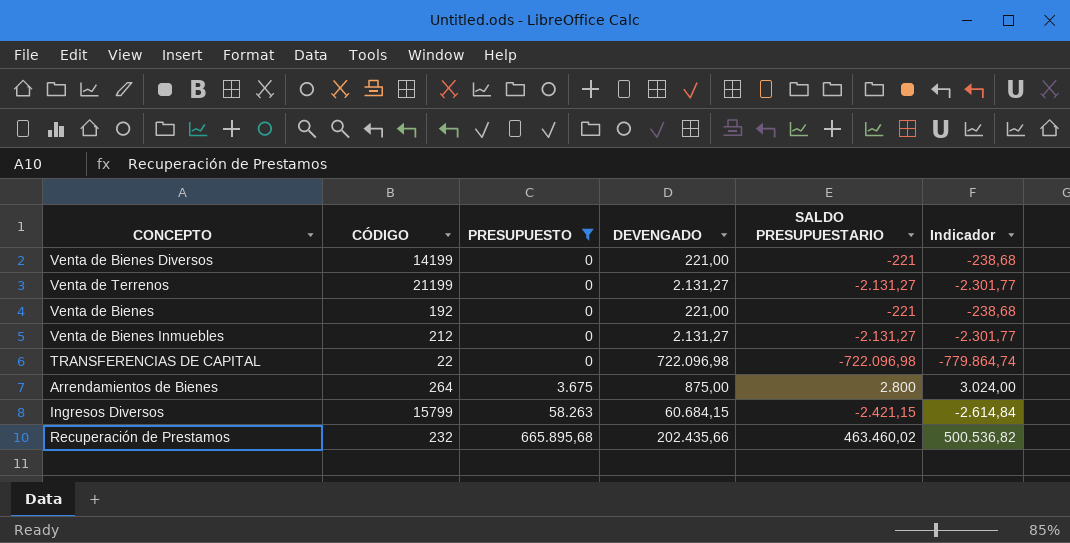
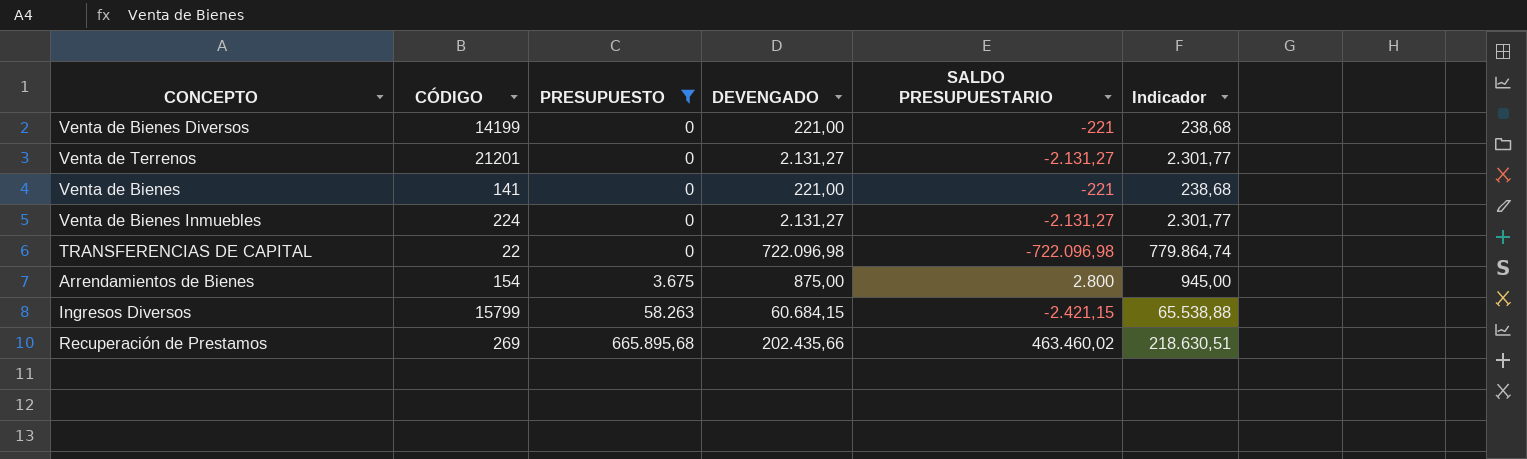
column Indicador | formula: [SALDO PRESUPUESTARIO] * 1,08 -> [DEVENGADO] * 1,08
Venta de Terrenos | CÓDIGO: 21199 -> 21201
Venta de Bienes | CÓDIGO: 192 -> 141
Venta de Bienes Inmuebles | CÓDIGO: 212 -> 224
Arrendamientos de Bienes | CÓDIGO: 264 -> 154
Recuperación de Prestamos | CÓDIGO: 232 -> 269

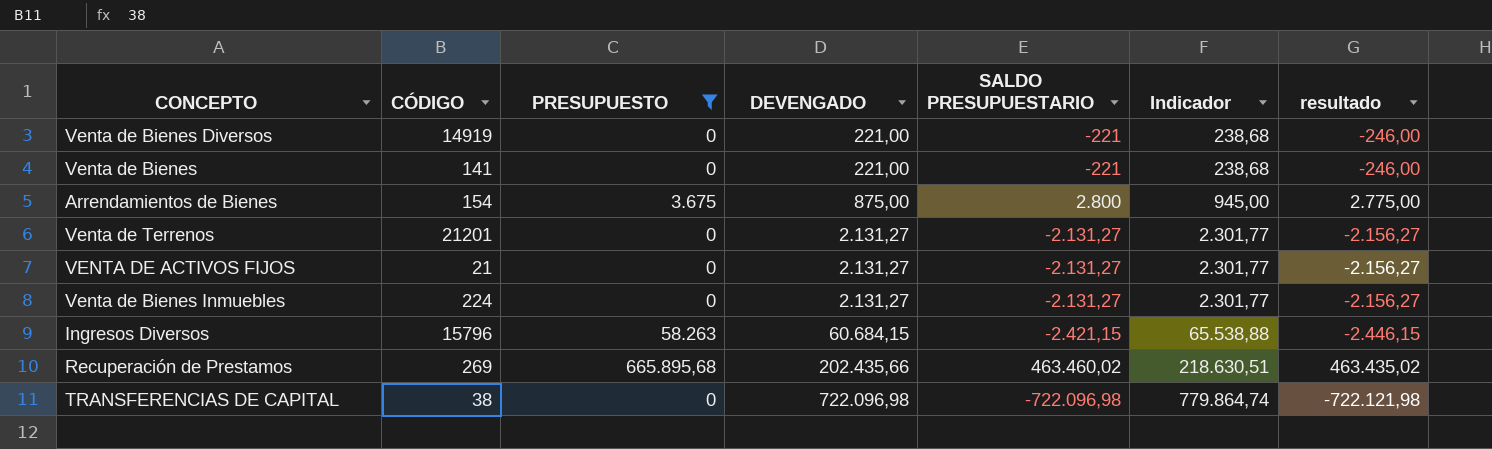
row order: PRESUPUESTO ascending -> DEVENGADO ascending
column resultado | formula: none -> [SALDO PRESUPUESTARIO] - 25
Venta de Bienes Diversos | CÓDIGO: 14199 -> 14919
row VENTA DE ACTIVOS FIJOS: none -> 21 | 0 | 2.131,27 | -2.131,27 | 2.301,77 | -2.156,27
Ingresos Diversos | CÓDIGO: 15799 -> 15796
TRANSFERENCIAS DE CAPITAL | CÓDIGO: 22 -> 38

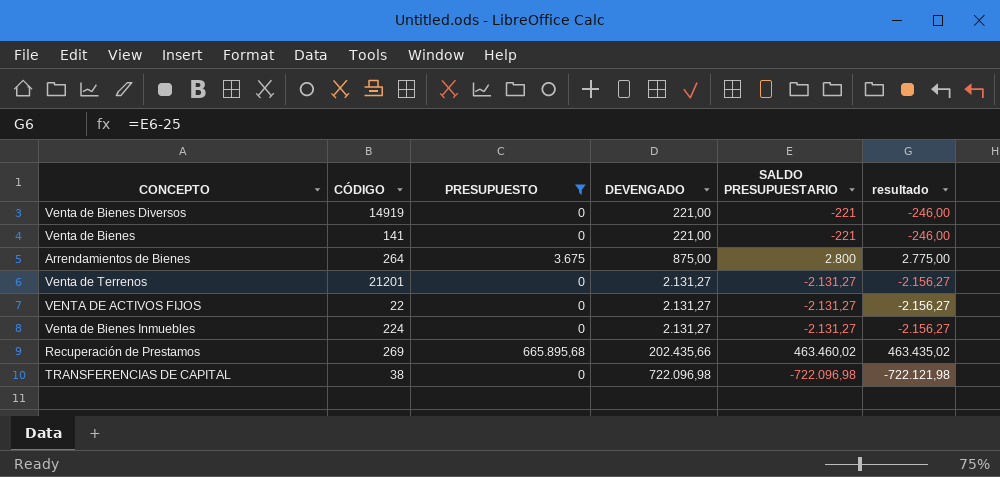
column Indicador | formula: [DEVENGADO] * 1,08 -> none
row Ingresos Diversos: 15796 | 58.263 | 60.684,15 | -2.421,15 | 65.538,88 | -2.446,15 -> none
Arrendamientos de Bienes | CÓDIGO: 154 -> 264
VENTA DE ACTIVOS FIJOS | CÓDIGO: 21 -> 22

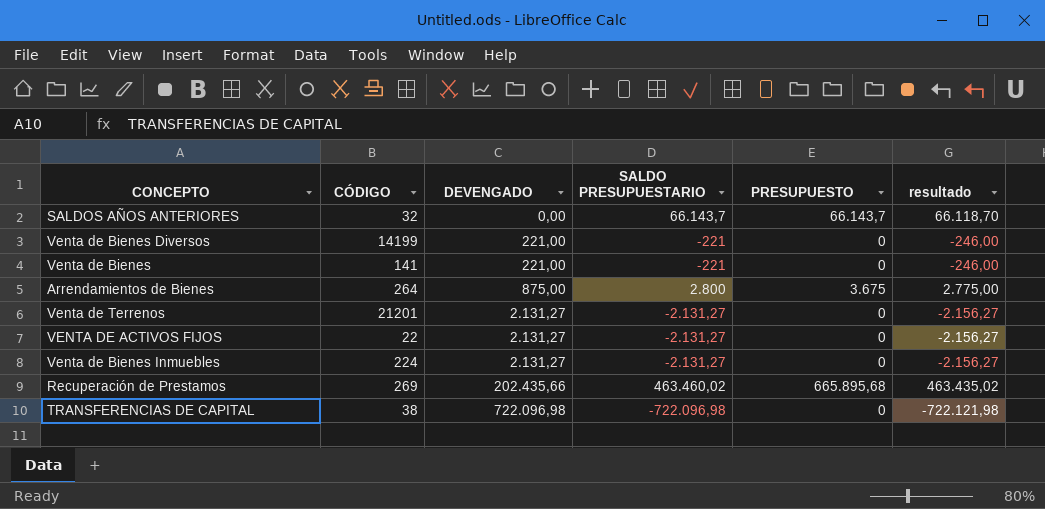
filter: PRESUPUESTO != 66.143,7 -> none
column PRESUPUESTO | position: 3 -> 5
Venta de Bienes Diversos | CÓDIGO: 14919 -> 14199

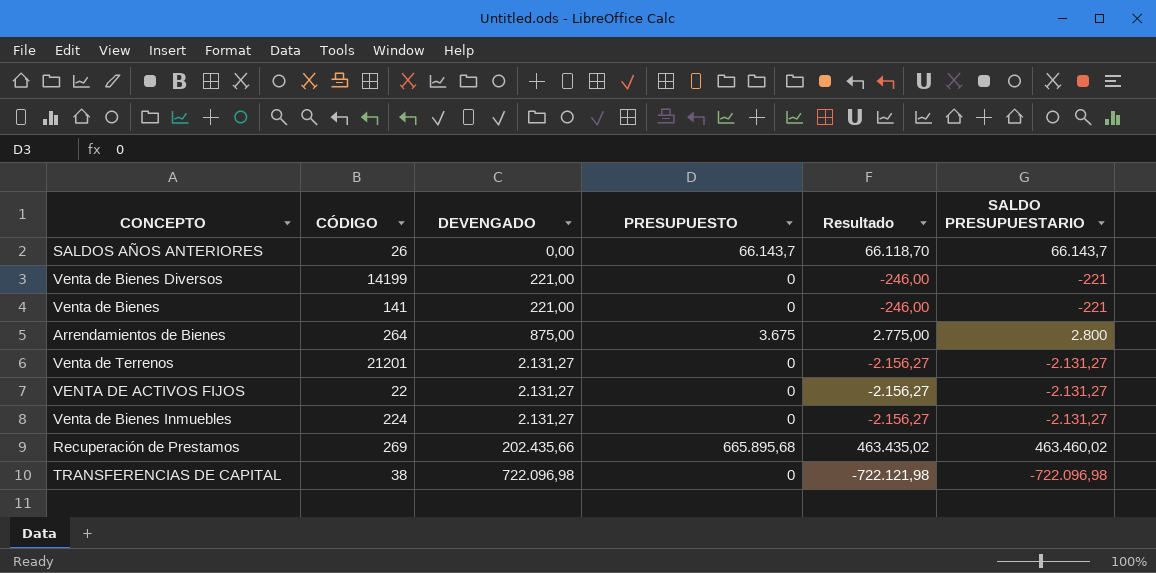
column name: resultado -> Resultado
column SALDO PRESUPUESTARIO | position: 4 -> 6
SALDOS AÑOS ANTERIORES | CÓDIGO: 32 -> 26

